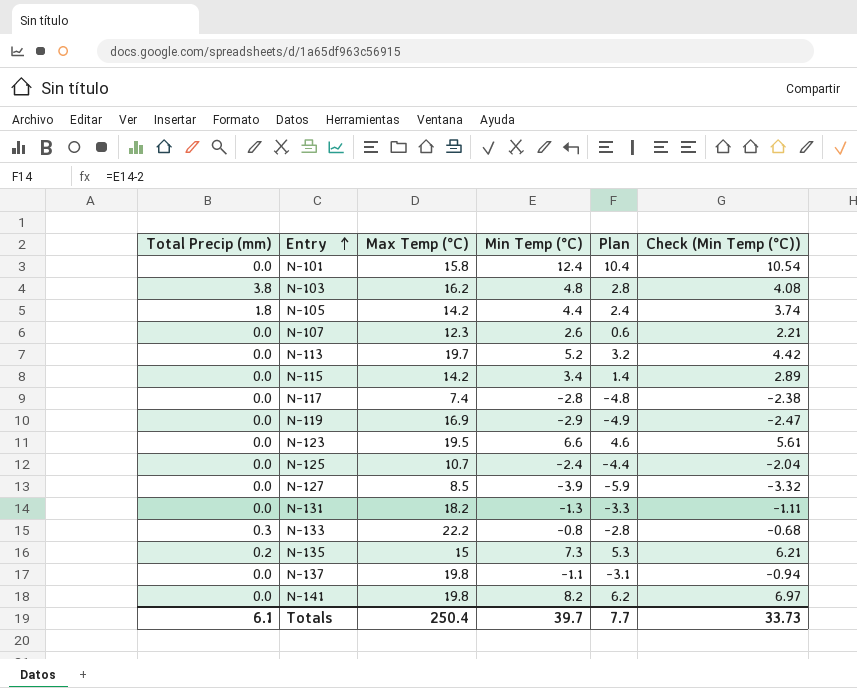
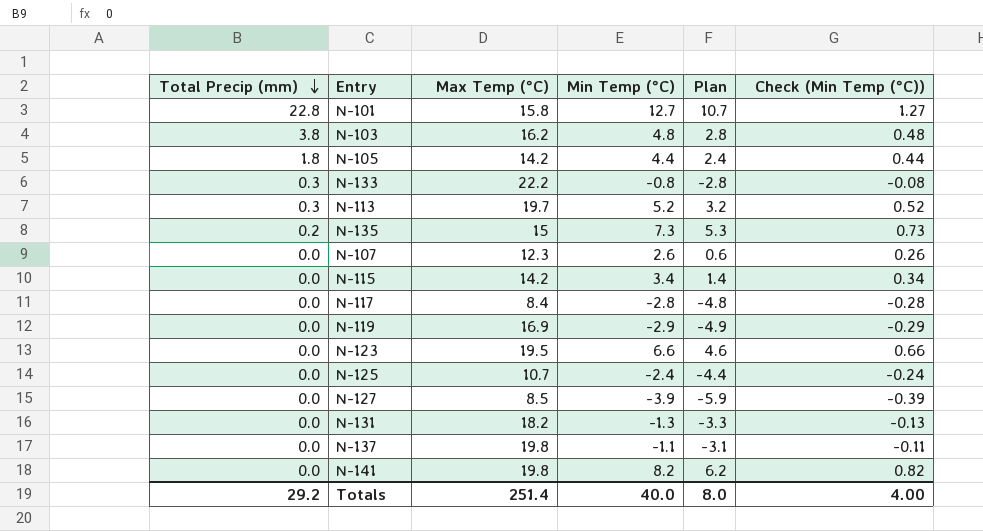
row order: Entry ascending -> Total Precip (mm) descending
column Check (Min Temp (°C)) | formula: [Min Temp (°C)] * 0.85 -> [Min Temp (°C)] * 0.1
N-101 | Total Precip (mm): 0.0 -> 22.8
N-101 | Min Temp (°C): 12.4 -> 12.7
N-101 | Plan: 10.4 -> 10.7
N-113 | Total Precip (mm): 0.0 -> 0.3
N-117 | Max Temp (°C): 7.4 -> 8.4
Totals | Total Precip (mm): 6.1 -> 29.2
Totals | Max Temp (°C): 250.4 -> 251.4
Totals | Min Temp (°C): 39.7 -> 40.0
Totals | Plan: 7.7 -> 8.0
Totals | Check (Min Temp (°C)): 33.73 -> 4.00

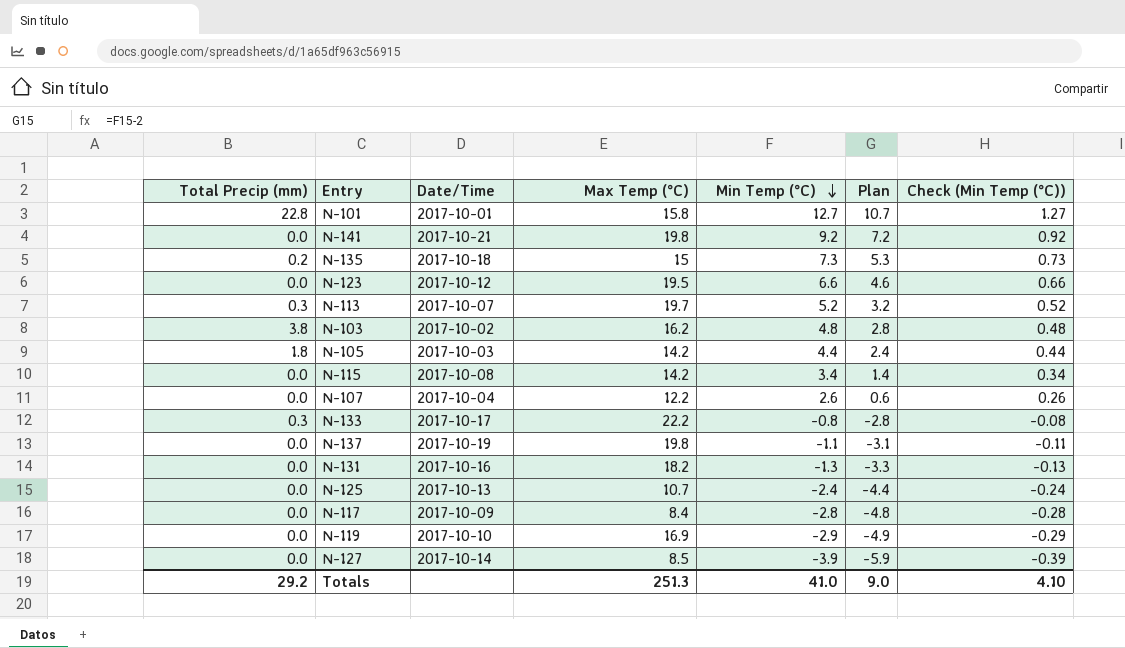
row order: Total Precip (mm) descending -> Min Temp (°C) descending
column Date/Time | position: none -> 3
N-141 | Min Temp (°C): 8.2 -> 9.2
N-141 | Plan: 6.2 -> 7.2
N-141 | Check (Min Temp (°C)): 0.82 -> 0.92
N-107 | Max Temp (°C): 12.3 -> 12.2
Totals | Max Temp (°C): 251.4 -> 251.3
Totals | Min Temp (°C): 40.0 -> 41.0
Totals | Plan: 8.0 -> 9.0
Totals | Check (Min Temp (°C)): 4.00 -> 4.10

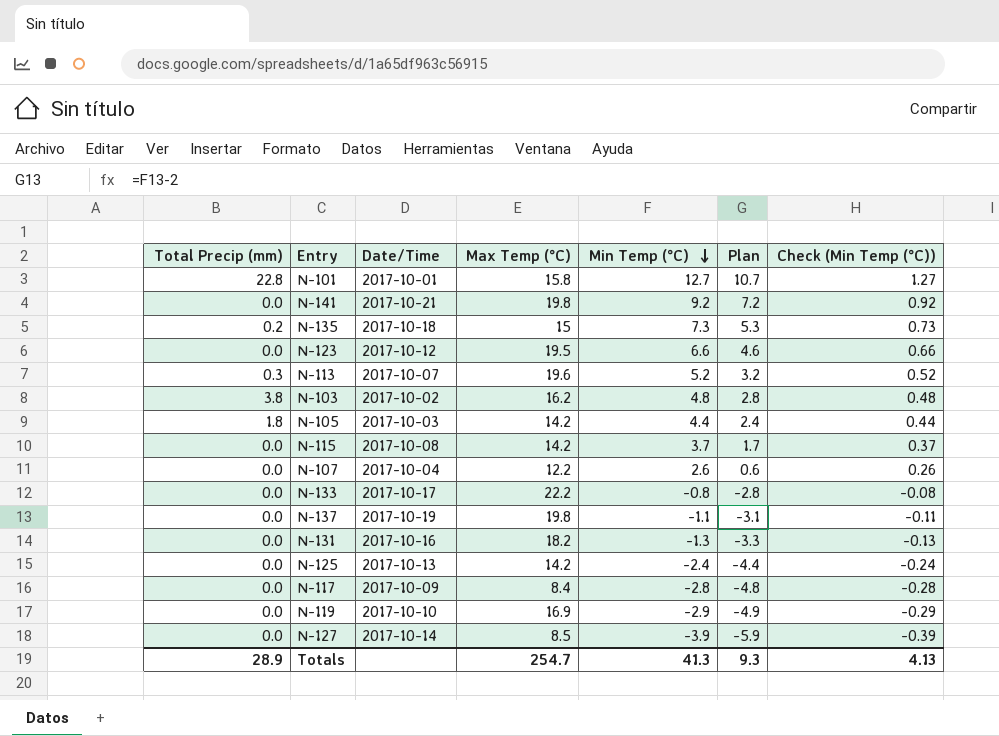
N-113 | Max Temp (°C): 19.7 -> 19.6
N-115 | Min Temp (°C): 3.4 -> 3.7
N-115 | Plan: 1.4 -> 1.7
N-115 | Check (Min Temp (°C)): 0.34 -> 0.37
N-133 | Total Precip (mm): 0.3 -> 0.0
N-125 | Max Temp (°C): 10.7 -> 14.2
Totals | Total Precip (mm): 29.2 -> 28.9
Totals | Max Temp (°C): 251.3 -> 254.7
Totals | Min Temp (°C): 41.0 -> 41.3
Totals | Plan: 9.0 -> 9.3
Totals | Check (Min Temp (°C)): 4.10 -> 4.13

